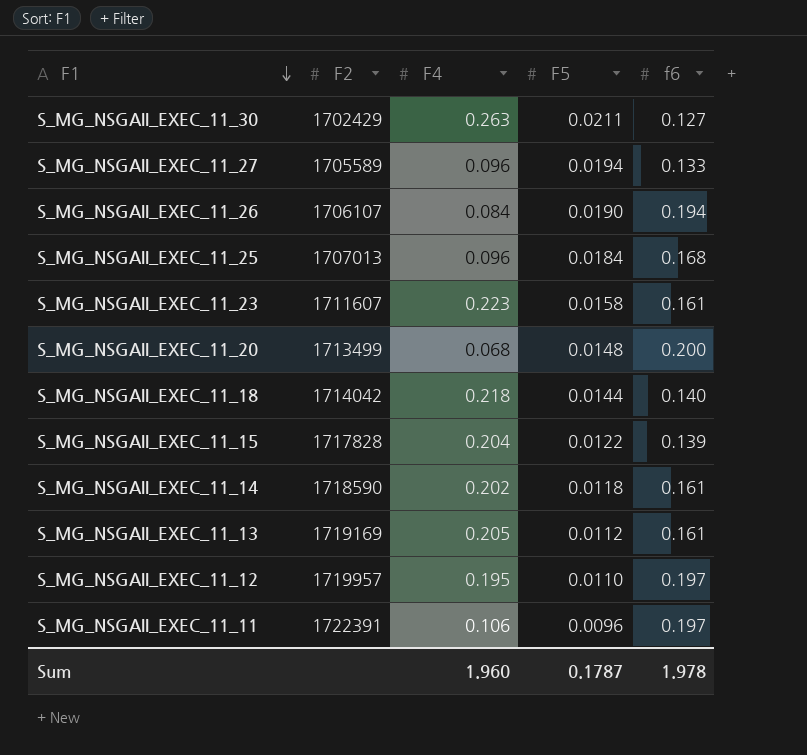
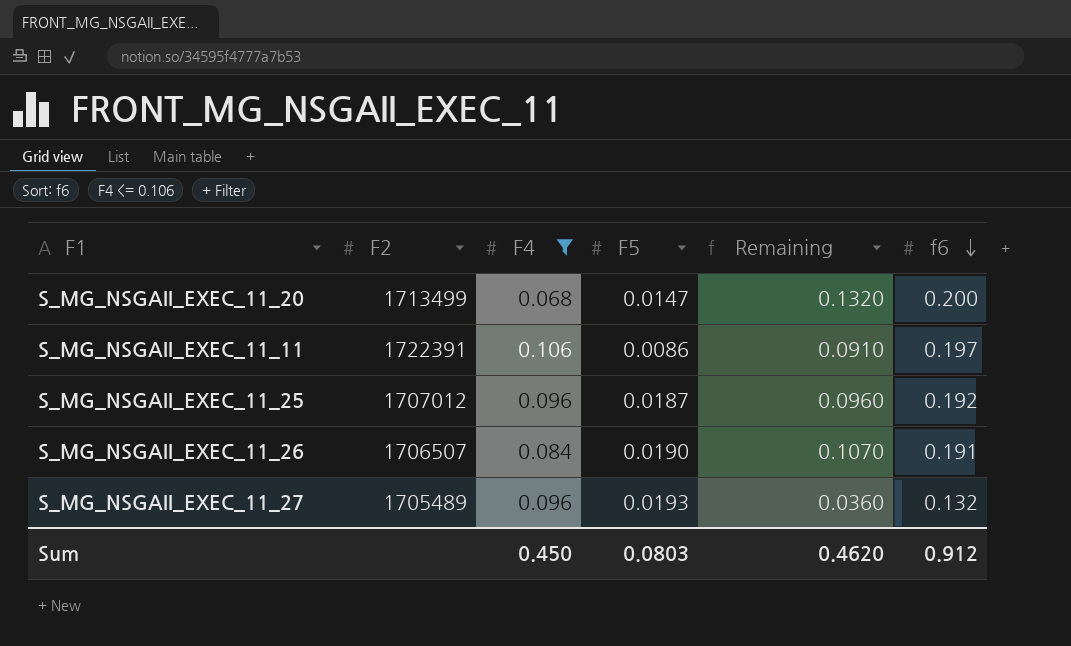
filter: none -> F4 <= 0.106
row order: F1 descending -> f6 descending
column Remaining | formula: none -> [f6] - [F4]
S_MG_NSGAII_EXEC_11_20 | F5: 0.0148 -> 0.0147
S_MG_NSGAII_EXEC_11_11 | F5: 0.0096 -> 0.0086
S_MG_NSGAII_EXEC_11_25 | F2: 1707013 -> 1707012
S_MG_NSGAII_EXEC_11_25 | F5: 0.0184 -> 0.0187
S_MG_NSGAII_EXEC_11_25 | f6: 0.168 -> 0.192
S_MG_NSGAII_EXEC_11_26 | F2: 1706107 -> 1706507
S_MG_NSGAII_EXEC_11_26 | f6: 0.194 -> 0.191
S_MG_NSGAII_EXEC_11_27 | F2: 1705589 -> 1705489
S_MG_NSGAII_EXEC_11_27 | F5: 0.0194 -> 0.0193
S_MG_NSGAII_EXEC_11_27 | f6: 0.133 -> 0.132
Sum | F4: 1.960 -> 0.450
Sum | F5: 0.1787 -> 0.0803
Sum | f6: 1.978 -> 0.912

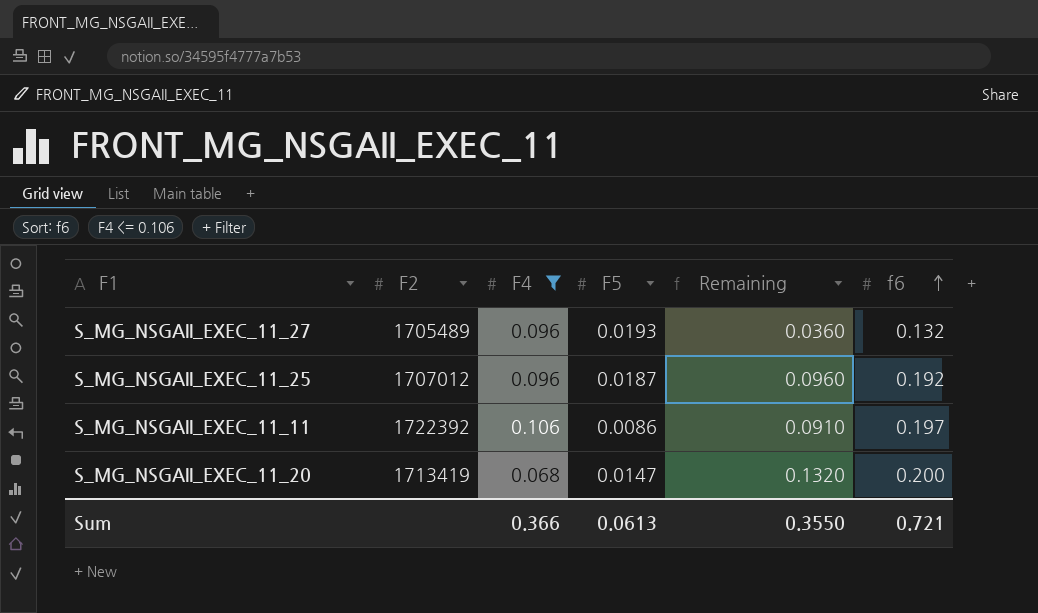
row order: f6 descending -> f6 ascending
row S_MG_NSGAII_EXEC_11_26: 1706507 | 0.084 | 0.0190 | 0.1070 | 0.191 -> none
S_MG_NSGAII_EXEC_11_11 | F2: 1722391 -> 1722392
S_MG_NSGAII_EXEC_11_20 | F2: 1713499 -> 1713419
Sum | F4: 0.450 -> 0.366
Sum | F5: 0.0803 -> 0.0613
Sum | Remaining: 0.4620 -> 0.3550
Sum | f6: 0.912 -> 0.721

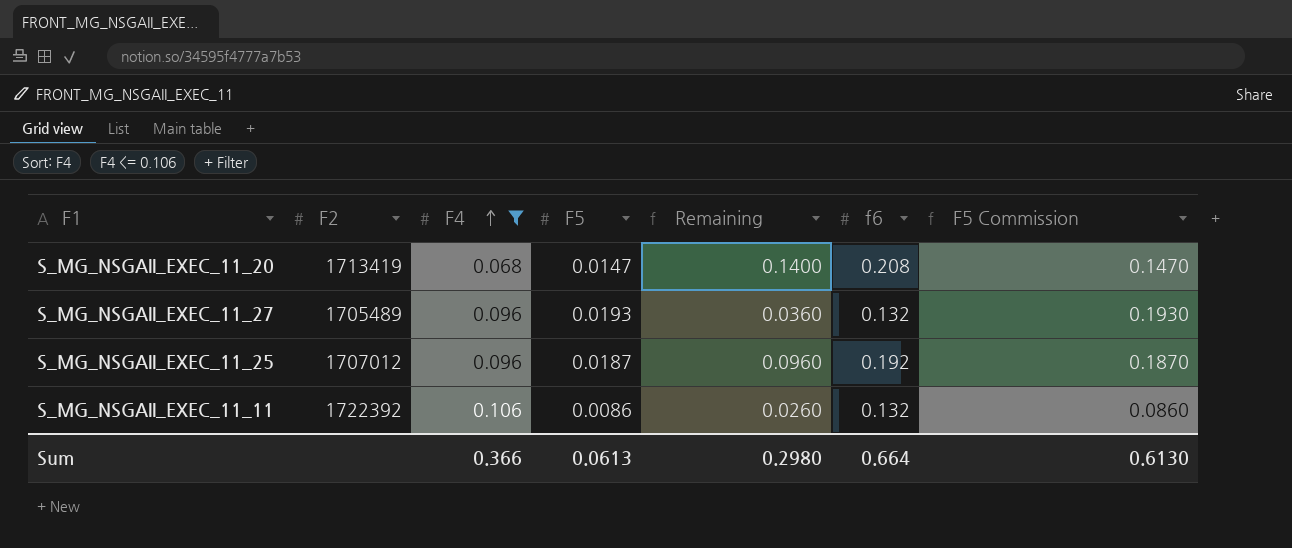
row order: f6 ascending -> F4 ascending
column F5 Commission | formula: none -> [F5] * 10
S_MG_NSGAII_EXEC_11_20 | Remaining: 0.1320 -> 0.1400
S_MG_NSGAII_EXEC_11_20 | f6: 0.200 -> 0.208
S_MG_NSGAII_EXEC_11_11 | Remaining: 0.0910 -> 0.0260
S_MG_NSGAII_EXEC_11_11 | f6: 0.197 -> 0.132
Sum | Remaining: 0.3550 -> 0.2980
Sum | f6: 0.721 -> 0.664

